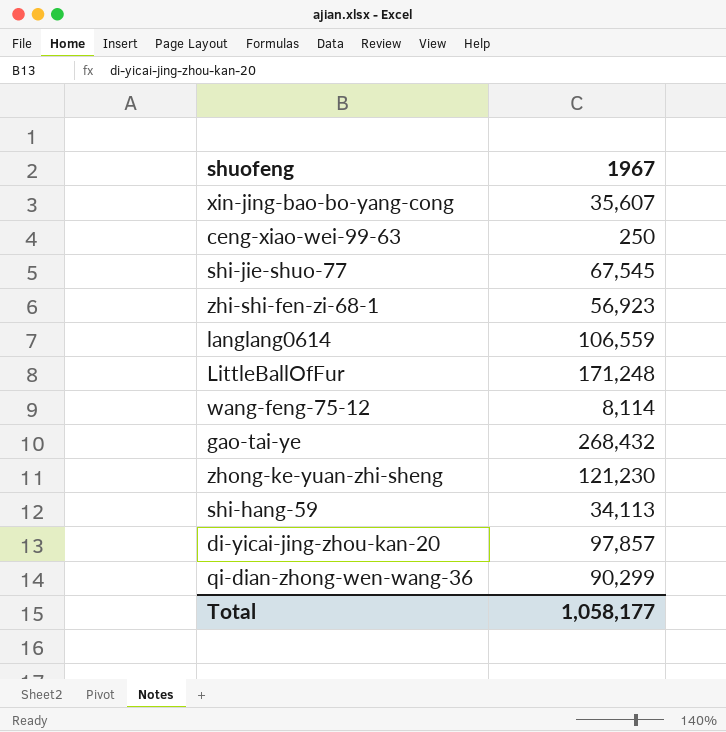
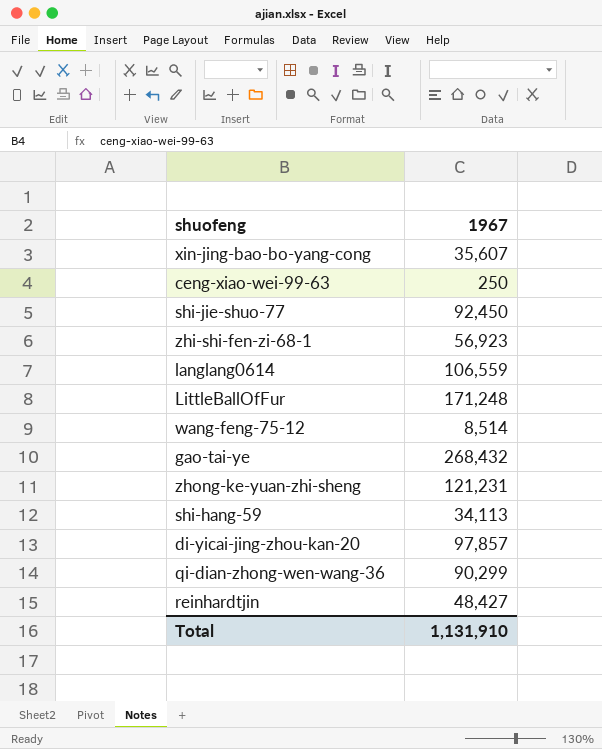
shi-jie-shuo-77 | 1967: 67,545 -> 92,450
wang-feng-75-12 | 1967: 8,114 -> 8,514
zhong-ke-yuan-zhi-sheng | 1967: 121,230 -> 121,231
row reinhardtjin: none -> 48,427
Total | 1967: 1,058,177 -> 1,131,910

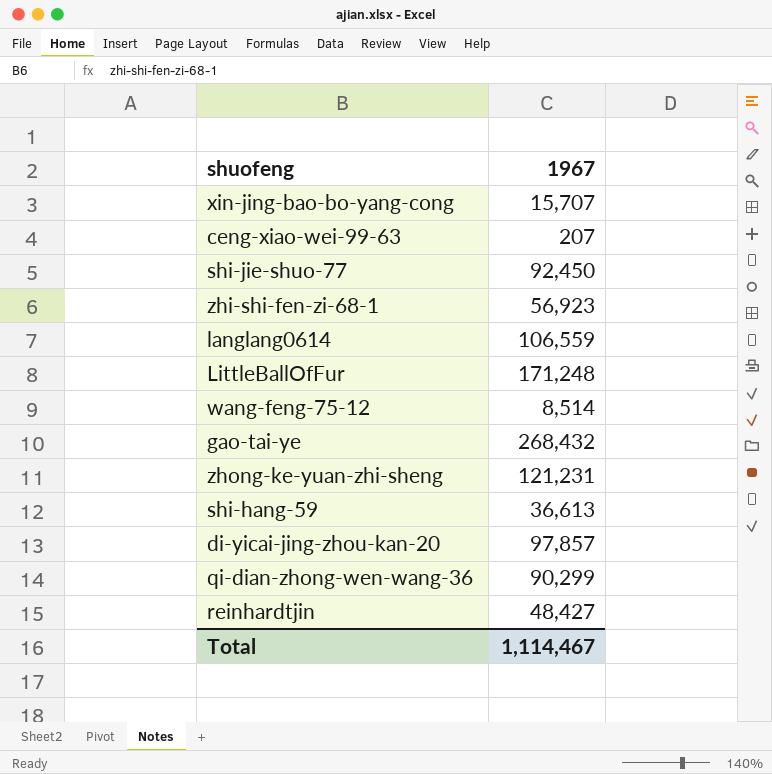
xin-jing-bao-bo-yang-cong | 1967: 35,607 -> 15,707
ceng-xiao-wei-99-63 | 1967: 250 -> 207
shi-hang-59 | 1967: 34,113 -> 36,613
Total | 1967: 1,131,910 -> 1,114,467

